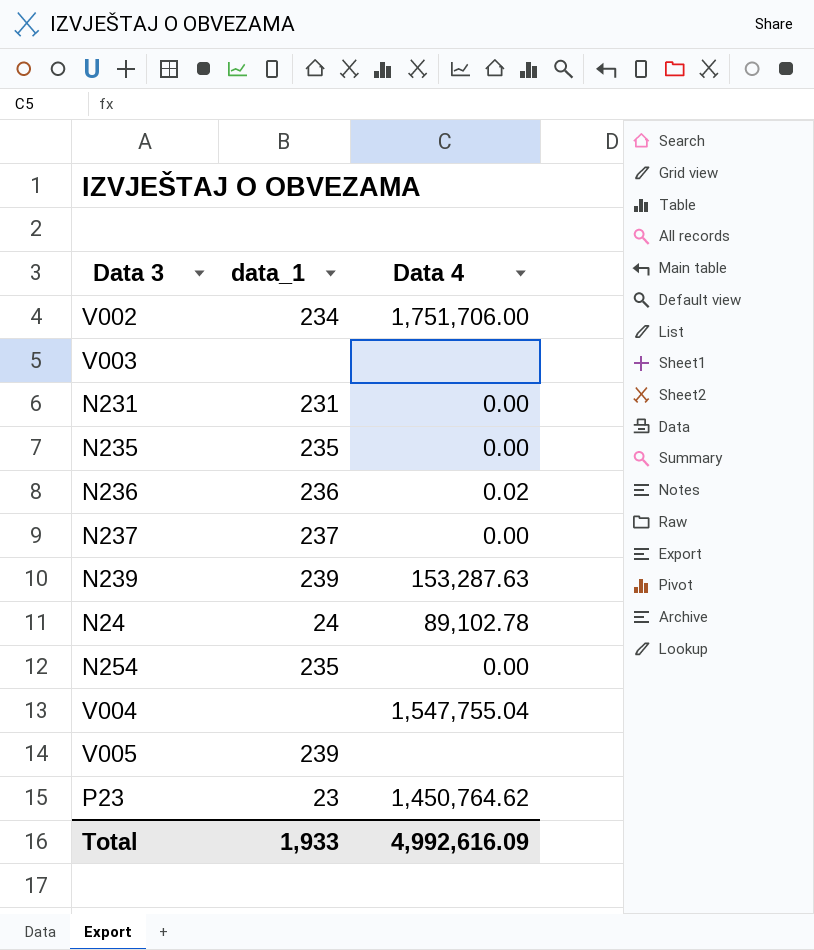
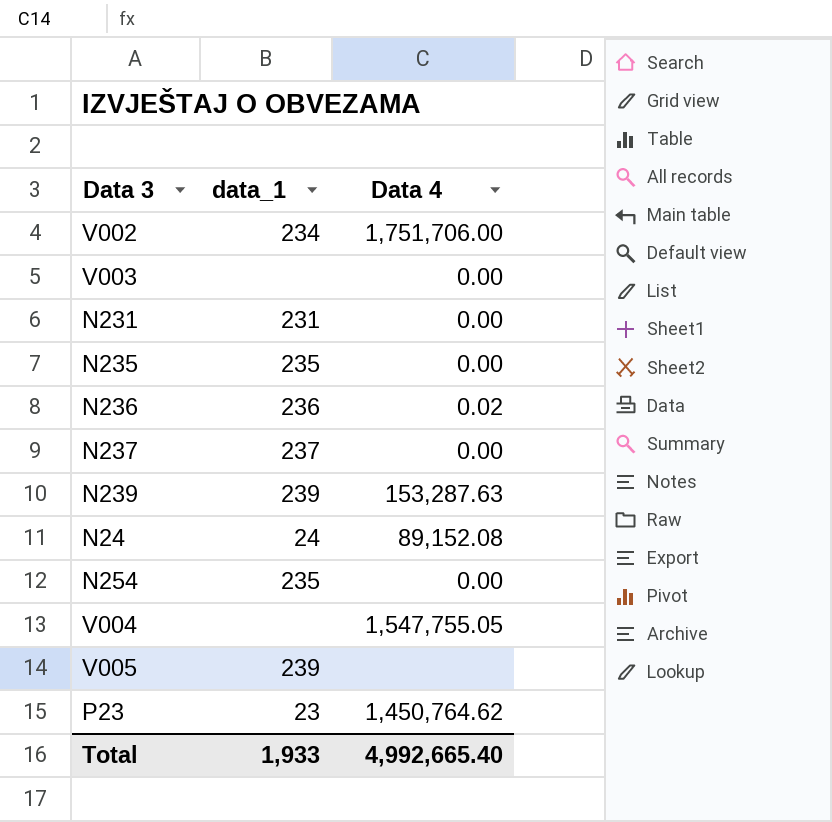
V003 | Data 4: none -> 0.00
N24 | Data 4: 89,102.78 -> 89,152.08
V004 | Data 4: 1,547,755.04 -> 1,547,755.05
Total | Data 4: 4,992,616.09 -> 4,992,665.40

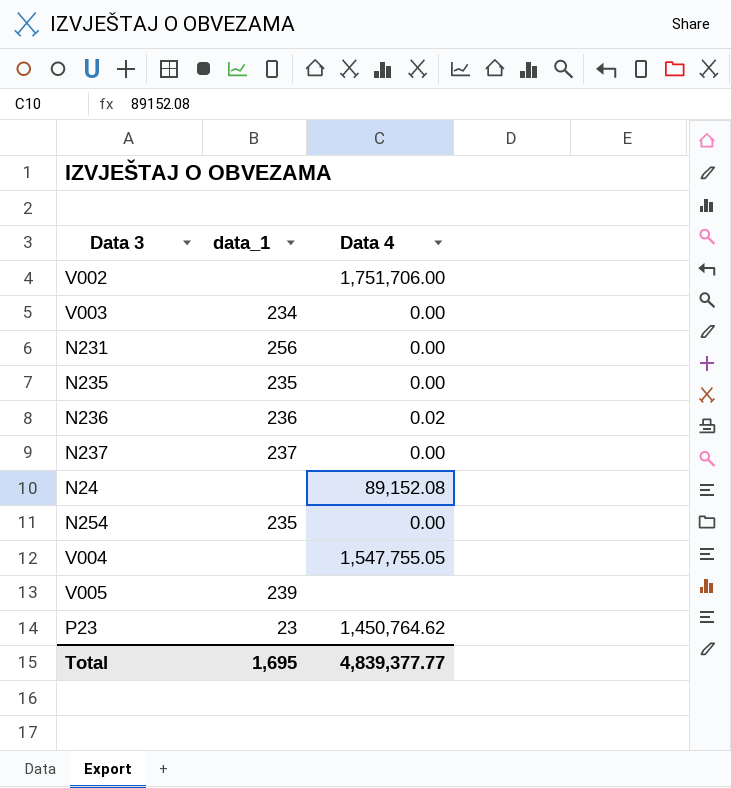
row N239: 239 | 153,287.63 -> none
V002 | data_1: 234 -> none
V003 | data_1: none -> 234
N231 | data_1: 231 -> 256
N24 | data_1: 24 -> none
Total | data_1: 1,933 -> 1,695
Total | Data 4: 4,992,665.40 -> 4,839,377.77

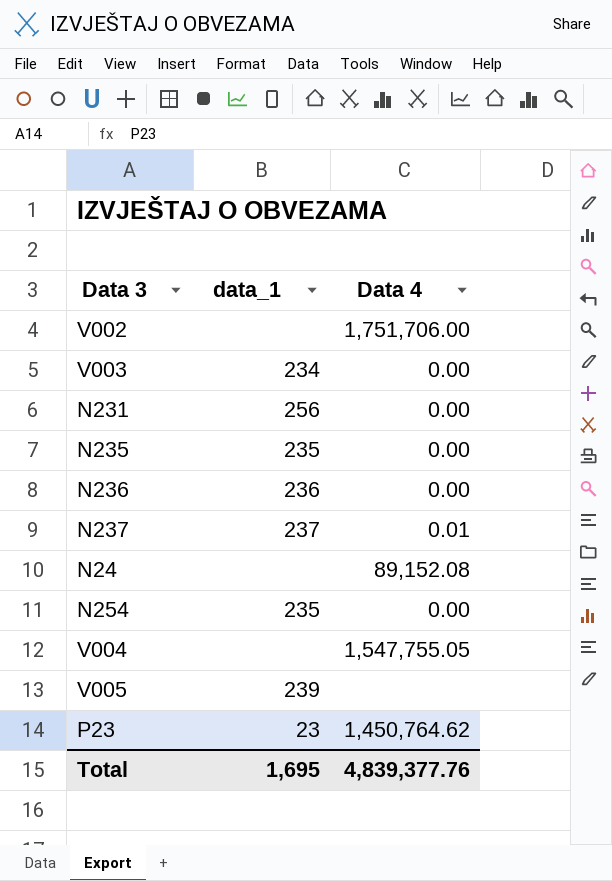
N236 | Data 4: 0.02 -> 0.00
N237 | Data 4: 0.00 -> 0.01
Total | Data 4: 4,839,377.77 -> 4,839,377.76

